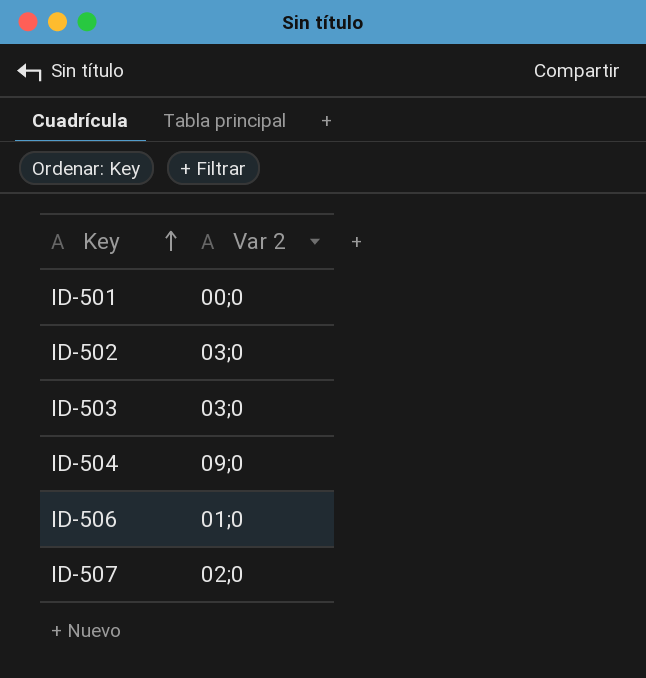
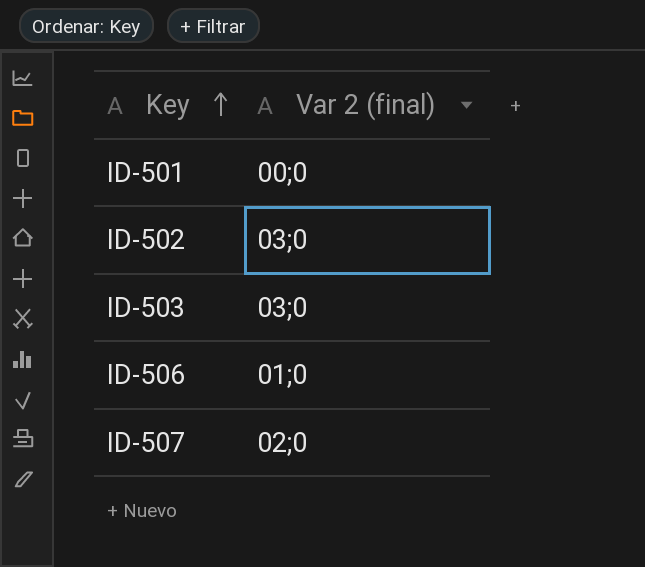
column name: Var 2 -> Var 2 (final)
row ID-504: 09;0 -> none

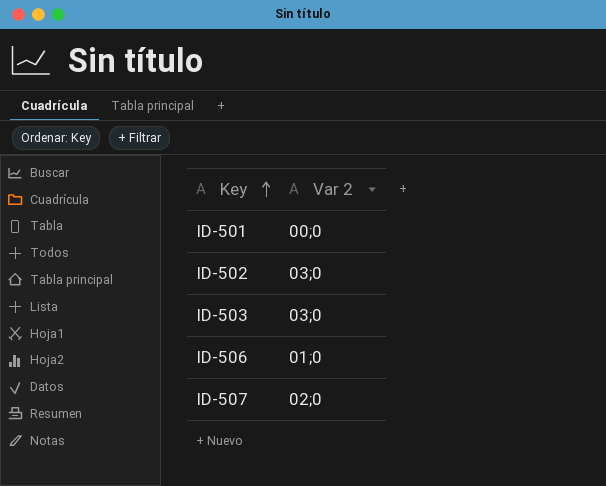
column name: Var 2 (final) -> Var 2

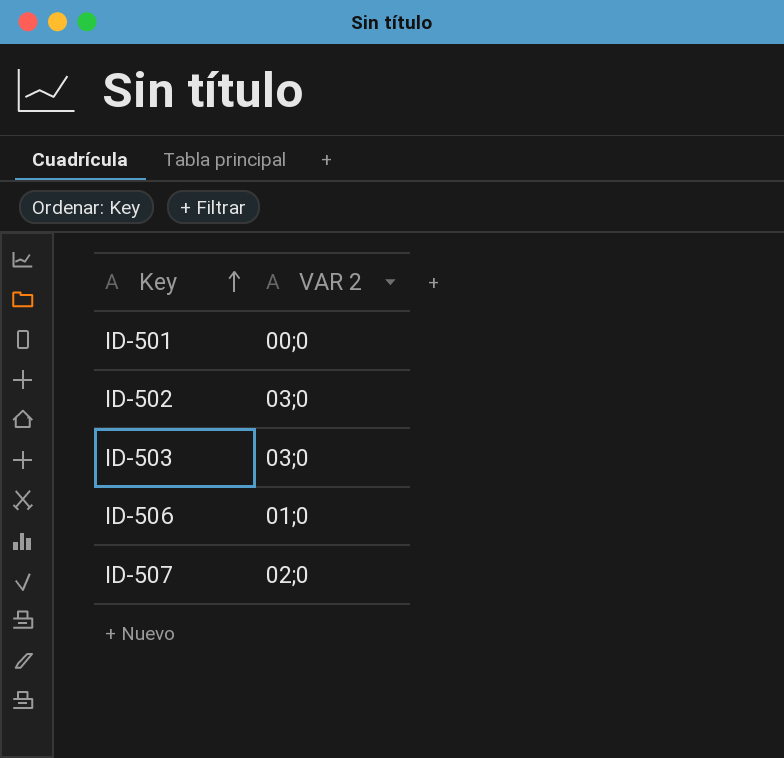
column name: Var 2 -> VAR 2

